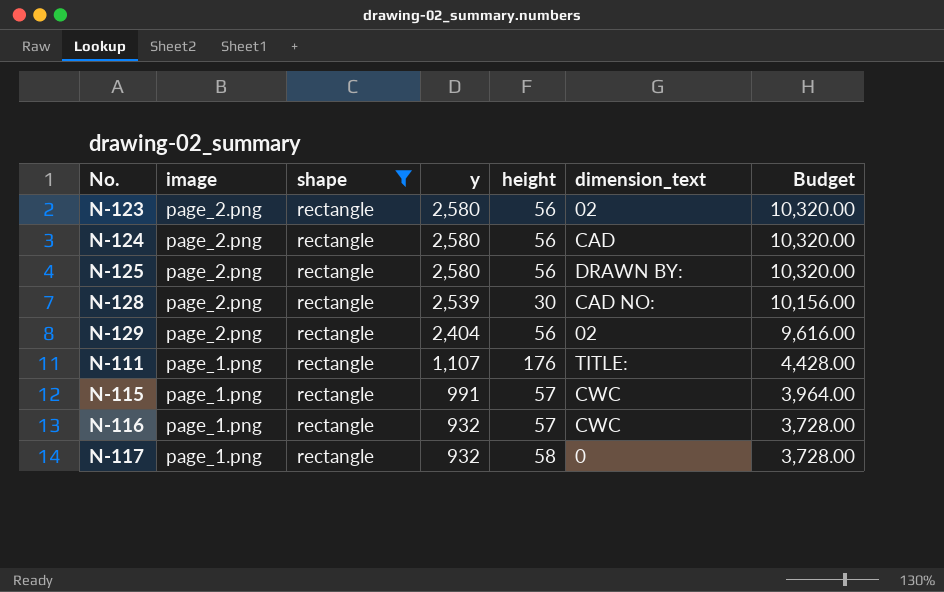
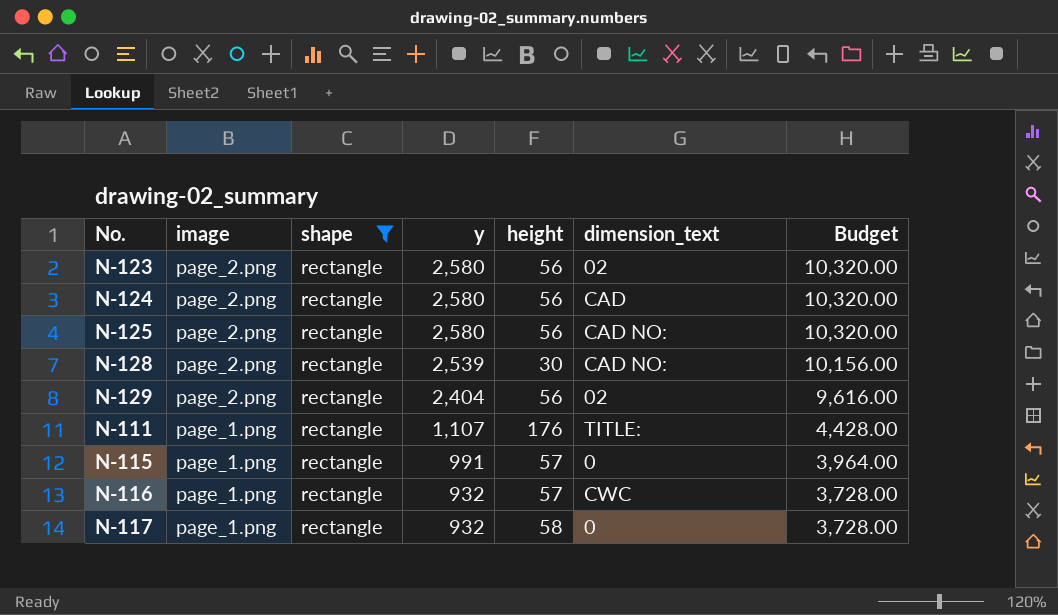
N-125 | dimension_text: DRAWN BY: -> CAD NO:
N-115 | dimension_text: CWC -> 0

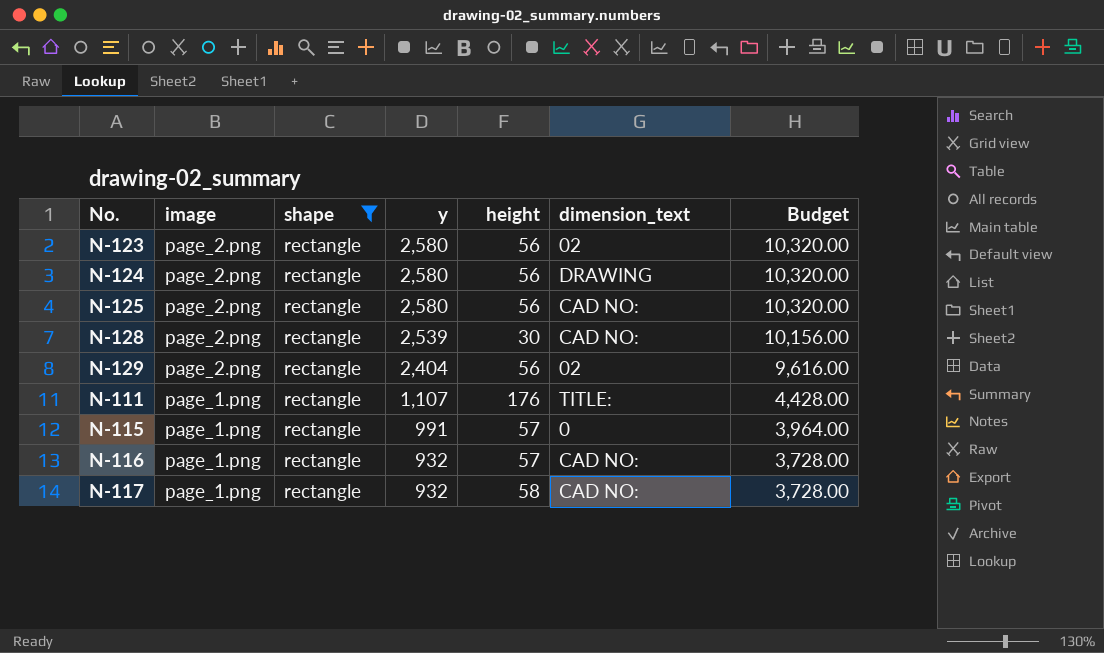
N-124 | dimension_text: CAD -> DRAWING
N-116 | dimension_text: CWC -> CAD NO:
N-117 | dimension_text: 0 -> CAD NO:

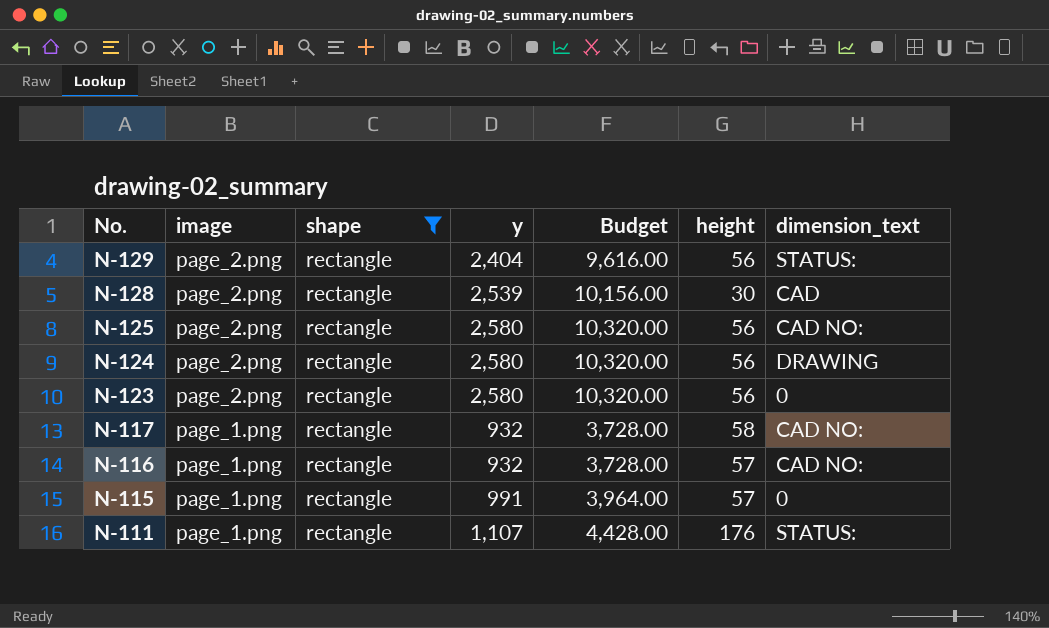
row order: image descending -> No. descending
column Budget | position: 7 -> 5
N-129 | dimension_text: 02 -> STATUS:
N-128 | dimension_text: CAD NO: -> CAD
N-123 | dimension_text: 02 -> 0
N-111 | dimension_text: TITLE: -> STATUS:

